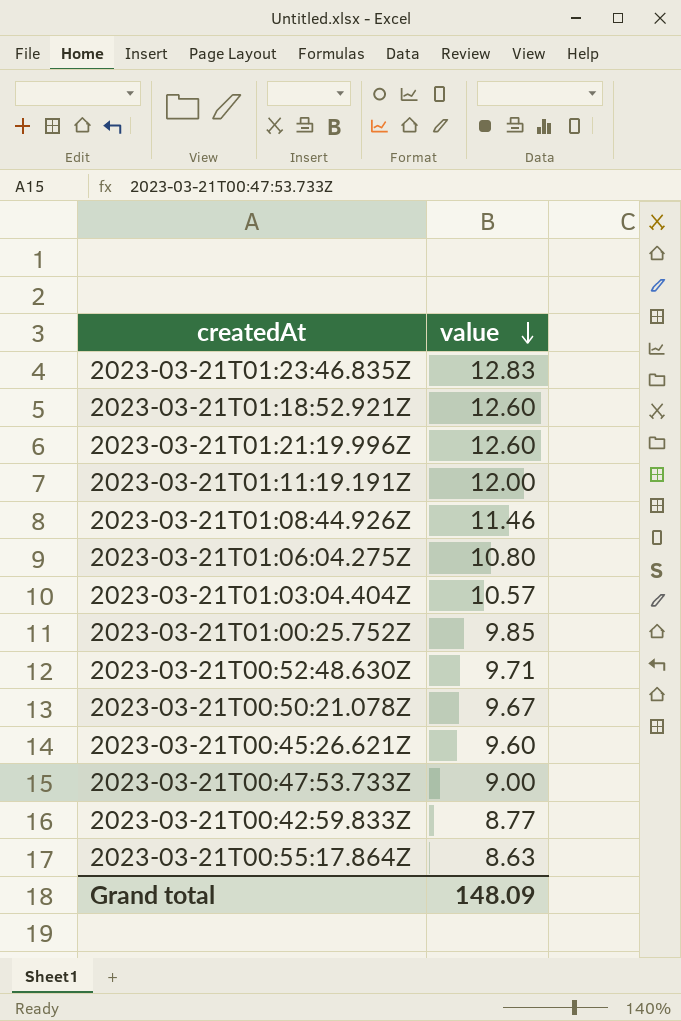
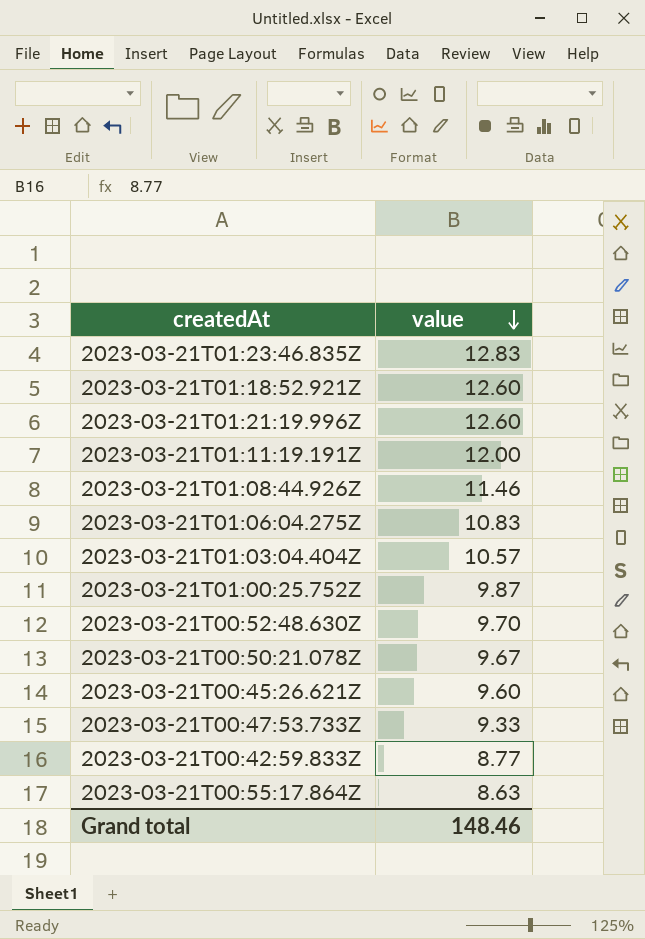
2023-03-21T01:06:04.275Z | value: 10.80 -> 10.83
2023-03-21T01:00:25.752Z | value: 9.85 -> 9.87
2023-03-21T00:52:48.630Z | value: 9.71 -> 9.70
2023-03-21T00:47:53.733Z | value: 9.00 -> 9.33
Grand total | value: 148.09 -> 148.46

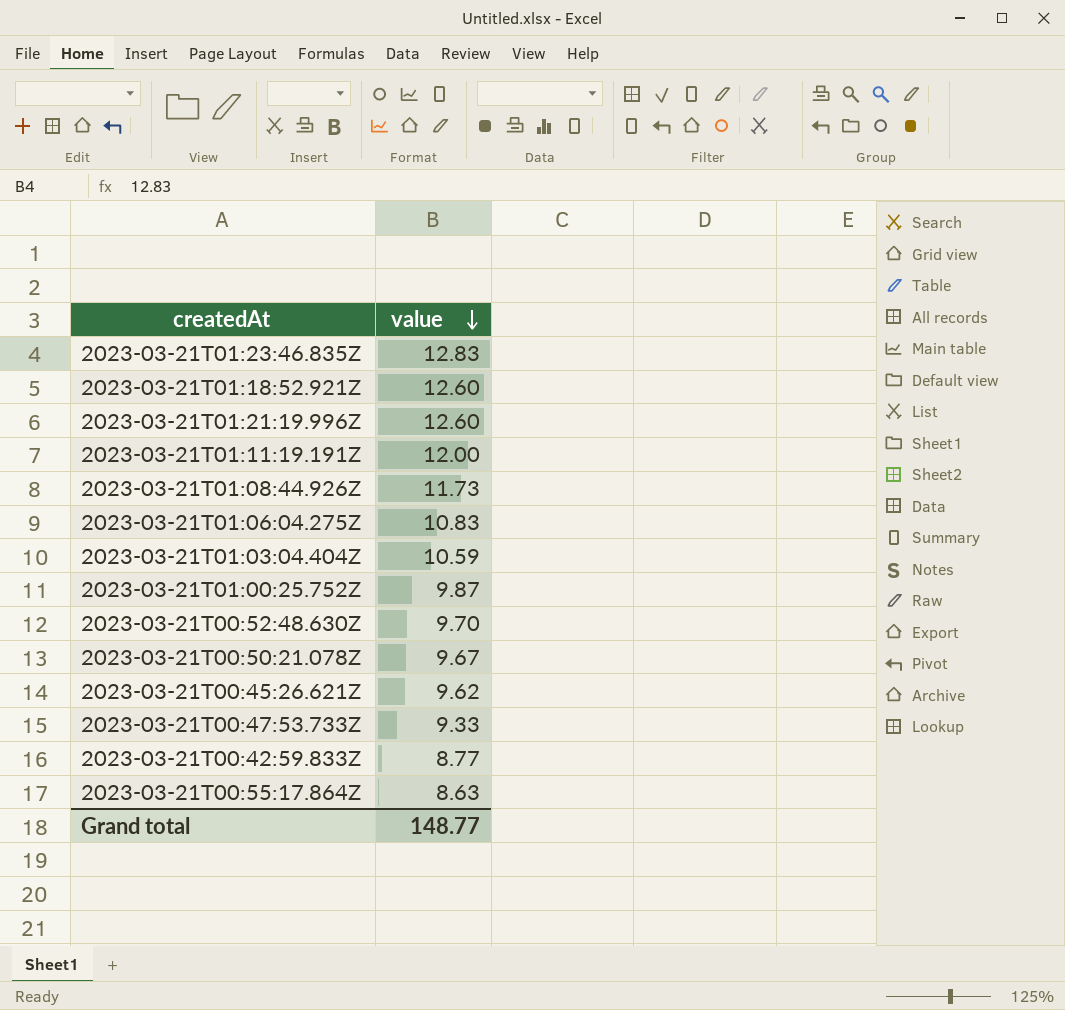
2023-03-21T01:08:44.926Z | value: 11.46 -> 11.73
2023-03-21T01:03:04.404Z | value: 10.57 -> 10.59
2023-03-21T00:45:26.621Z | value: 9.60 -> 9.62
Grand total | value: 148.46 -> 148.77

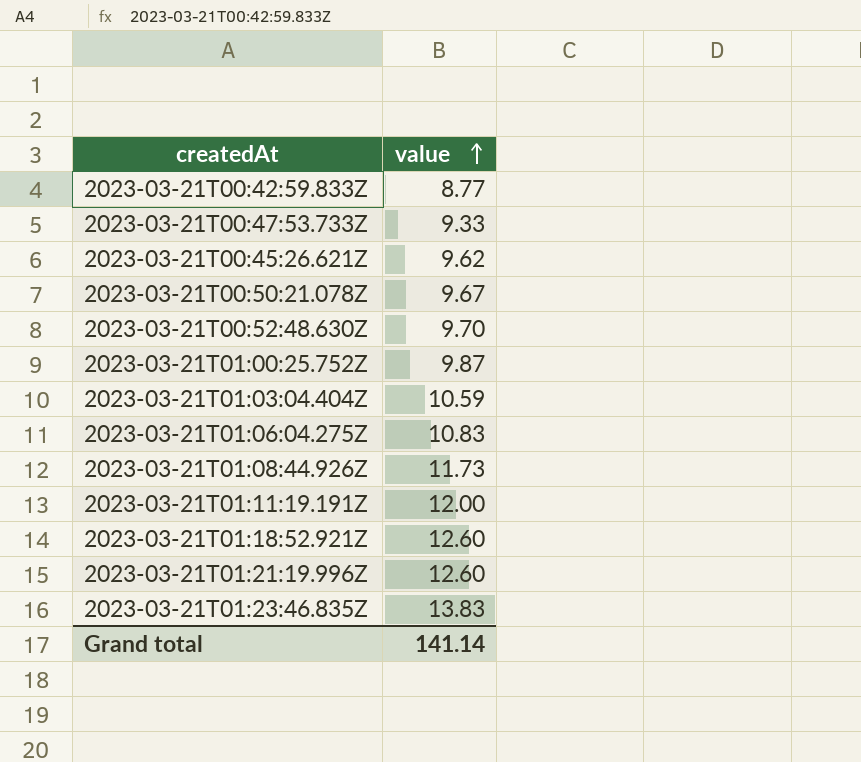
row order: value descending -> value ascending
row 2023-03-21T00:55:17.864Z: 8.63 -> none
2023-03-21T01:23:46.835Z | value: 12.83 -> 13.83
Grand total | value: 148.77 -> 141.14

